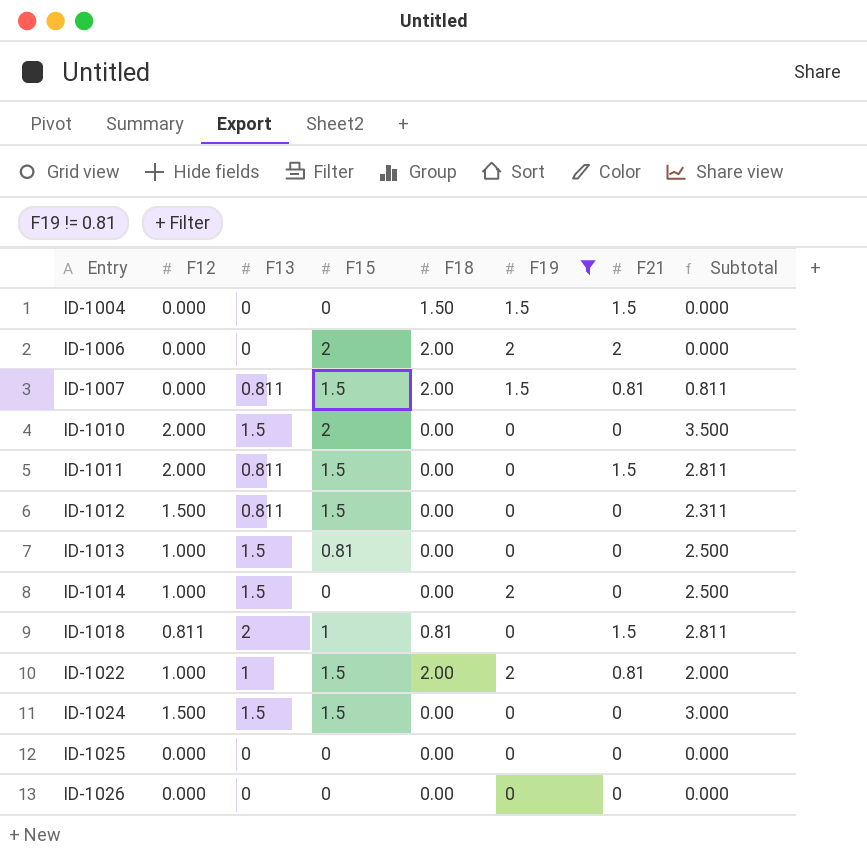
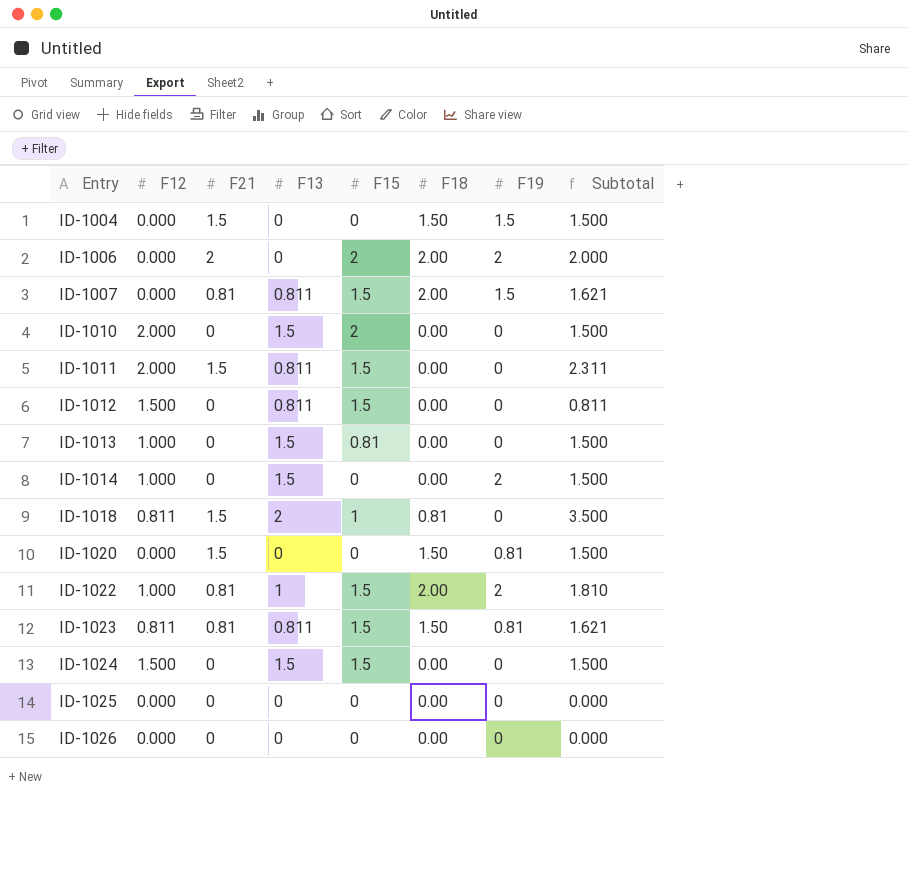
filter: F19 != 0.81 -> none
column F21 | position: 7 -> 3
column Subtotal | formula: [F12] + [F13] -> [F21] + [F13]

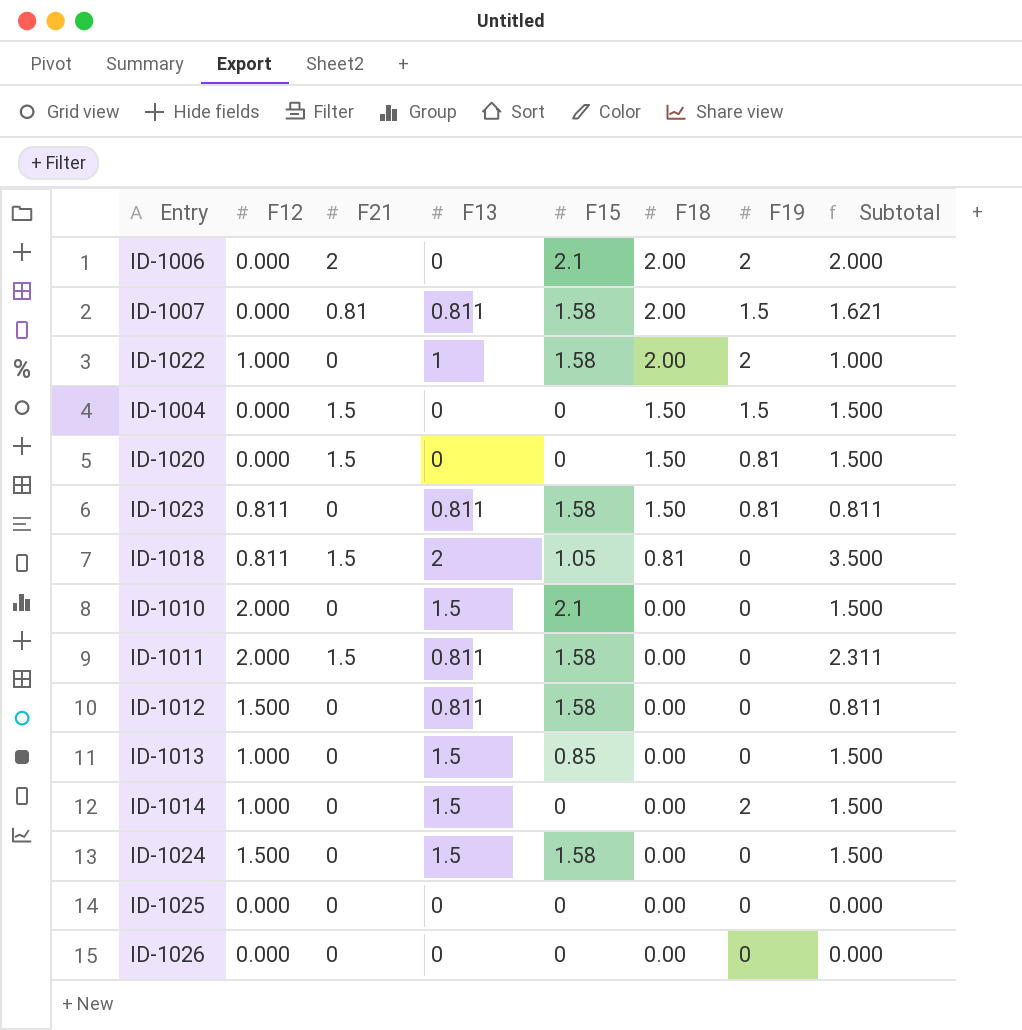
row order: Entry ascending -> F18 descending
ID-1006 | F15: 2 -> 2.1
ID-1007 | F15: 1.5 -> 1.58
ID-1022 | F21: 0.81 -> 0
ID-1022 | F15: 1.5 -> 1.58
ID-1022 | Subtotal: 1.810 -> 1.000
ID-1023 | F21: 0.81 -> 0
ID-1023 | F15: 1.5 -> 1.58
ID-1023 | Subtotal: 1.621 -> 0.811
ID-1018 | F15: 1 -> 1.05
ID-1010 | F15: 2 -> 2.1
ID-1011 | F15: 1.5 -> 1.58
ID-1012 | F15: 1.5 -> 1.58
ID-1013 | F15: 0.81 -> 0.85
ID-1024 | F15: 1.5 -> 1.58

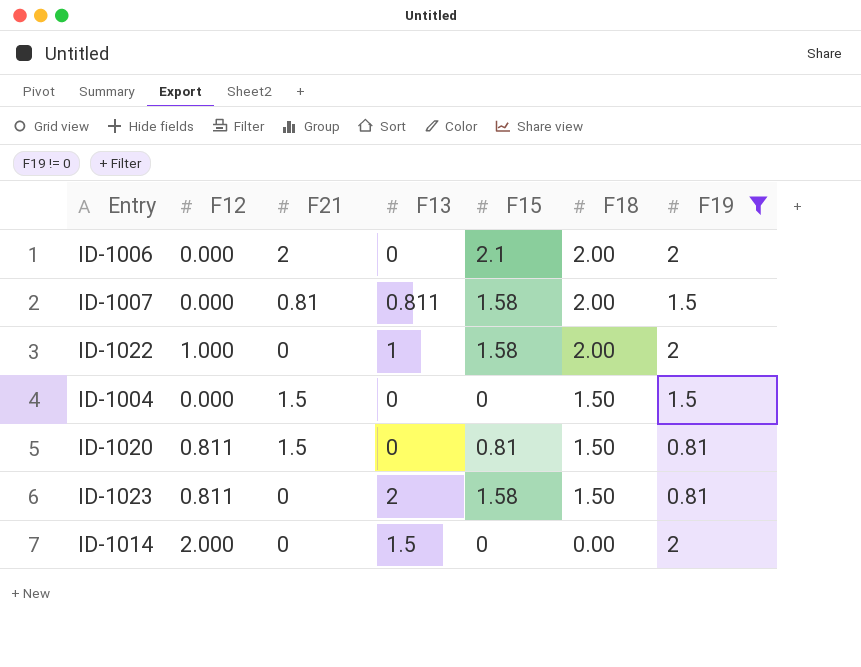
filter: none -> F19 != 0
column Subtotal | formula: [F21] + [F13] -> none
ID-1020 | F12: 0.000 -> 0.811
ID-1020 | F15: 0 -> 0.81
ID-1023 | F13: 0.811 -> 2
ID-1014 | F12: 1.000 -> 2.000

